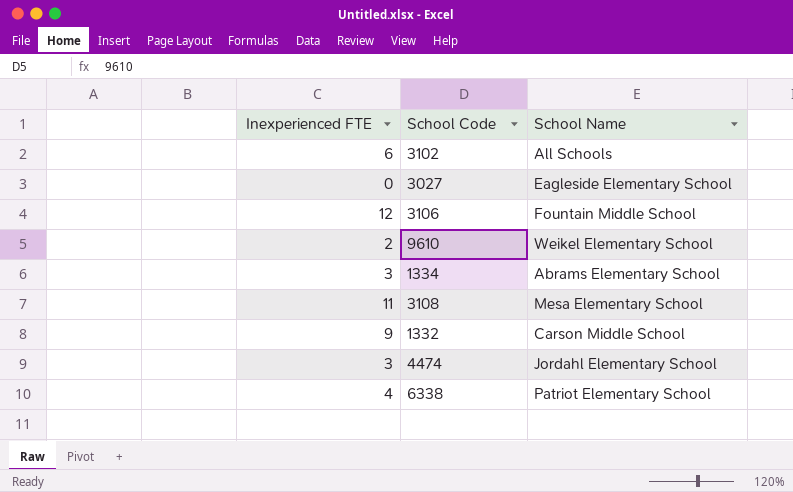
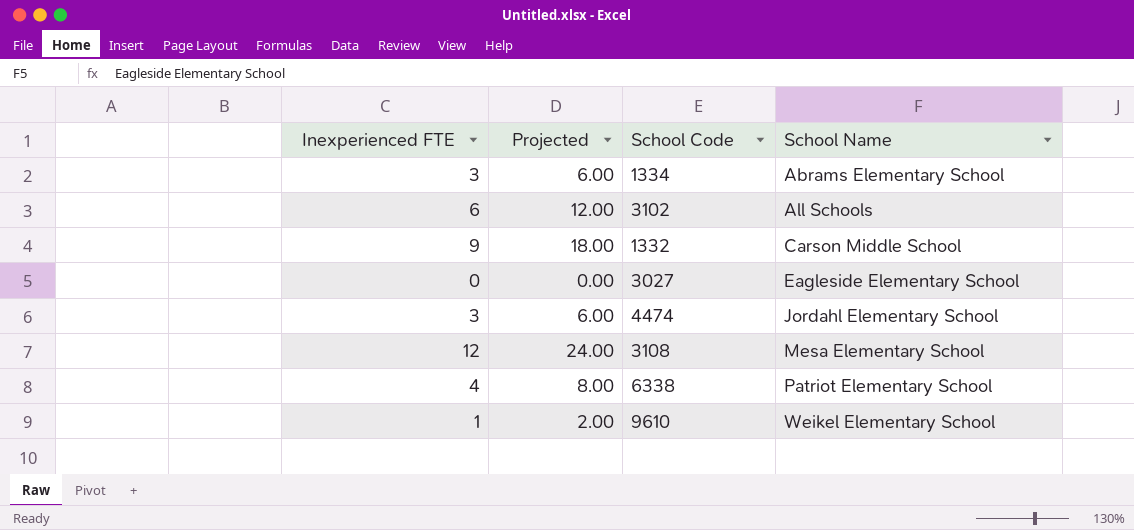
row order: none -> School Name ascending
column Projected | formula: none -> [Inexperienced FTE] * 2
row 3106: 12 | Fountain Middle School -> none
3108 | Inexperienced FTE: 11 -> 12
9610 | Inexperienced FTE: 2 -> 1

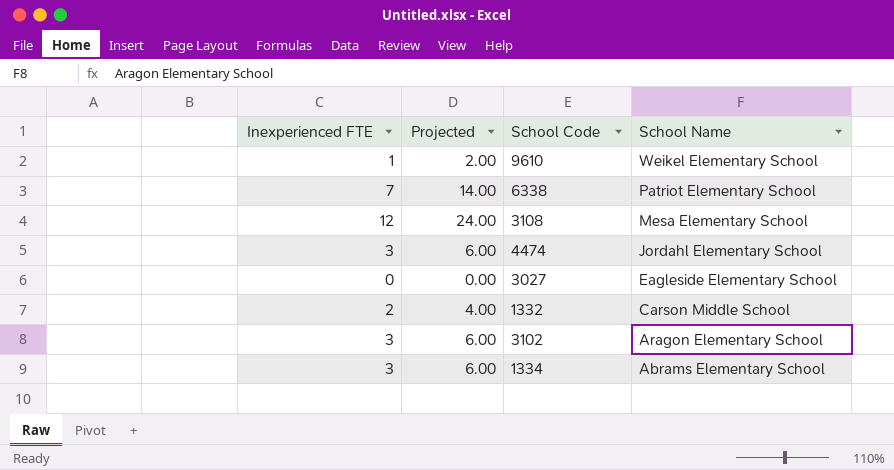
row order: School Name ascending -> School Name descending
6338 | Inexperienced FTE: 4 -> 7
6338 | Projected: 8.00 -> 14.00
1332 | Inexperienced FTE: 9 -> 2
1332 | Projected: 18.00 -> 4.00
3102 | Inexperienced FTE: 6 -> 3
3102 | Projected: 12.00 -> 6.00
3102 | School Name: All Schools -> Aragon Elementary School

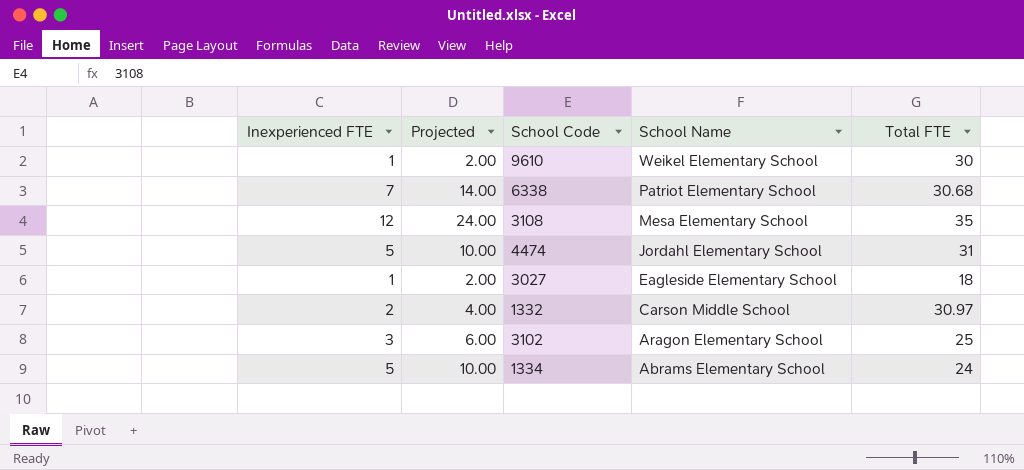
column Total FTE | position: none -> 5
4474 | Inexperienced FTE: 3 -> 5
4474 | Projected: 6.00 -> 10.00
3027 | Inexperienced FTE: 0 -> 1
3027 | Projected: 0.00 -> 2.00
1334 | Inexperienced FTE: 3 -> 5
1334 | Projected: 6.00 -> 10.00

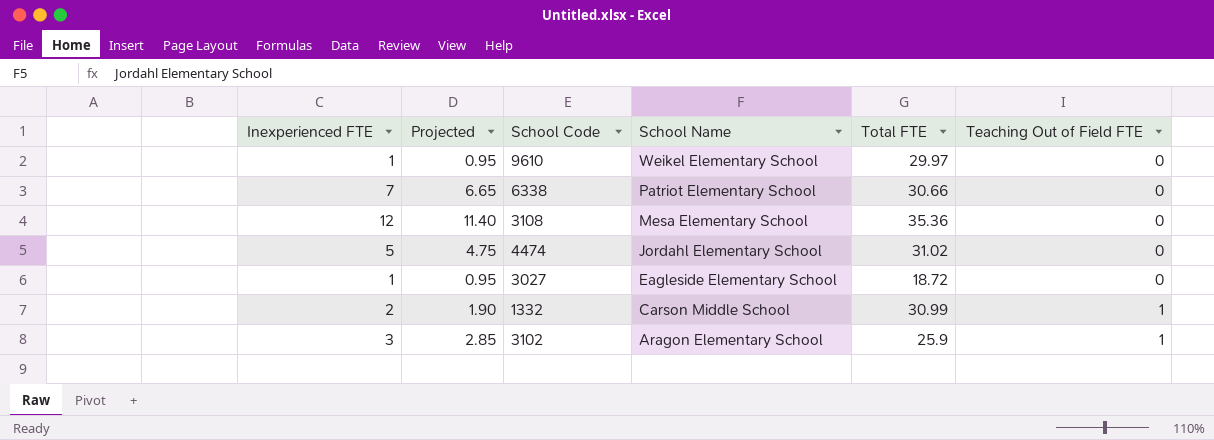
column Projected | formula: [Inexperienced FTE] * 2 -> [Inexperienced FTE] * 0.95
column Teaching Out of Field FTE | position: none -> 6
row 1334: 5 | 10.00 | Abrams Elementary School | 24 -> none
9610 | Total FTE: 30 -> 29.97
6338 | Total FTE: 30.68 -> 30.66
3108 | Total FTE: 35 -> 35.36
4474 | Total FTE: 31 -> 31.02
3027 | Total FTE: 18 -> 18.72
1332 | Total FTE: 30.97 -> 30.99
3102 | Total FTE: 25 -> 25.9

